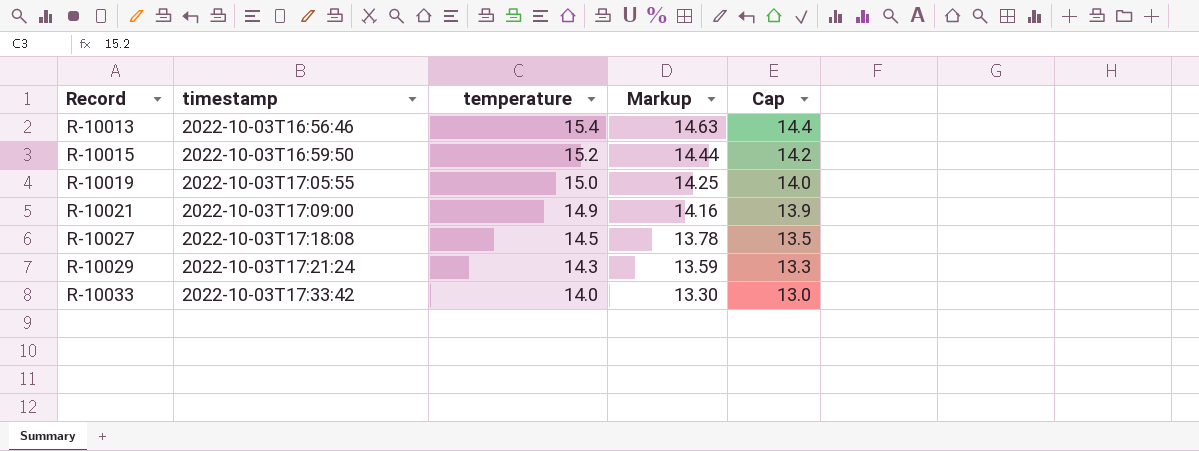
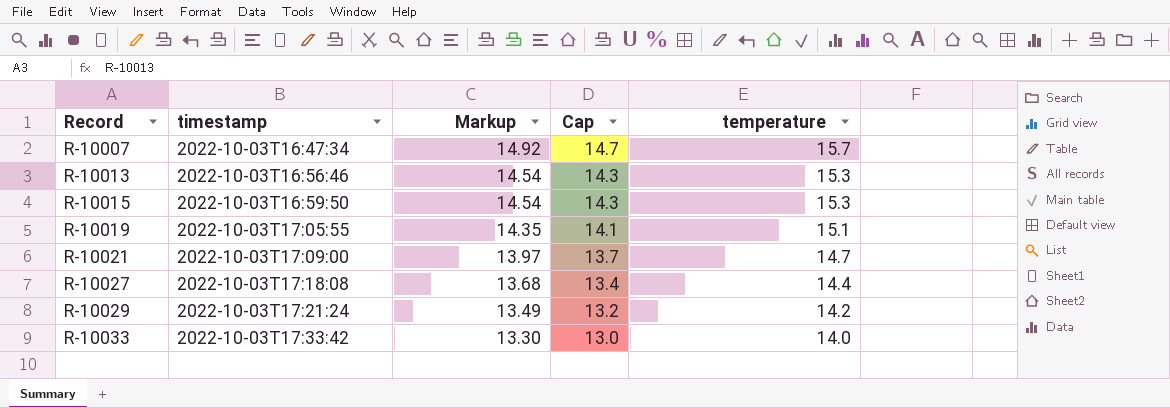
column temperature | position: 3 -> 5
row R-10007: none -> 2022-10-03T16:47:34 | 14.92 | 14.7 | 15.7
R-10013 | Markup: 14.63 -> 14.54
R-10013 | Cap: 14.4 -> 14.3
R-10013 | temperature: 15.4 -> 15.3
R-10015 | Markup: 14.44 -> 14.54
R-10015 | Cap: 14.2 -> 14.3
R-10015 | temperature: 15.2 -> 15.3
R-10019 | Markup: 14.25 -> 14.35
R-10019 | Cap: 14.0 -> 14.1
R-10019 | temperature: 15.0 -> 15.1
R-10021 | Markup: 14.16 -> 13.97
R-10021 | Cap: 13.9 -> 13.7
R-10021 | temperature: 14.9 -> 14.7
R-10027 | Markup: 13.78 -> 13.68
R-10027 | Cap: 13.5 -> 13.4
R-10027 | temperature: 14.5 -> 14.4
R-10029 | Markup: 13.59 -> 13.49
R-10029 | Cap: 13.3 -> 13.2
R-10029 | temperature: 14.3 -> 14.2

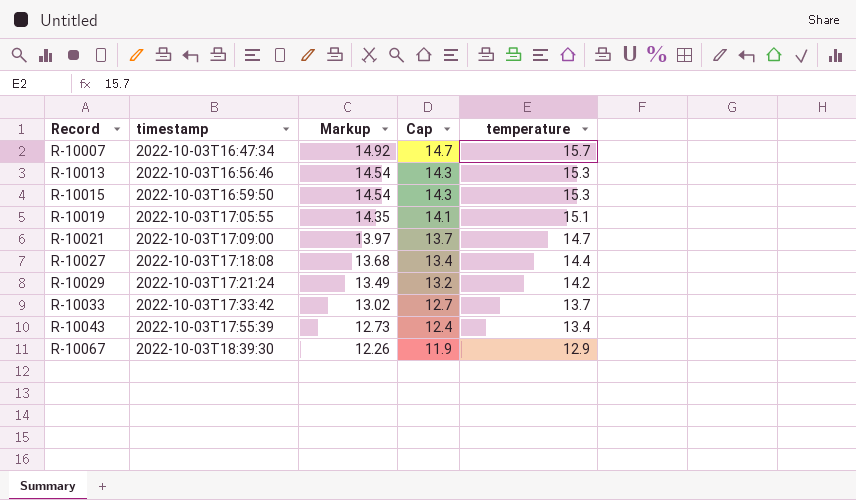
R-10033 | Markup: 13.30 -> 13.02
R-10033 | Cap: 13.0 -> 12.7
R-10033 | temperature: 14.0 -> 13.7
row R-10043: none -> 2022-10-03T17:55:39 | 12.73 | 12.4 | 13.4
row R-10067: none -> 2022-10-03T18:39:30 | 12.26 | 11.9 | 12.9

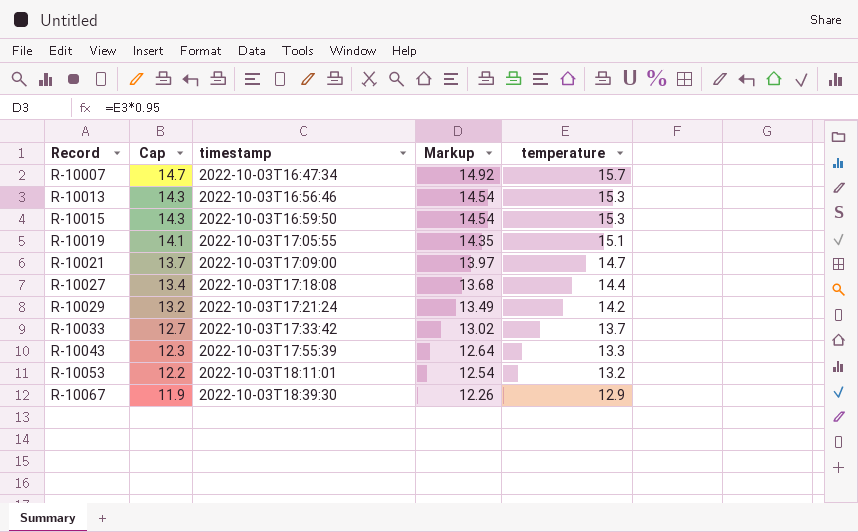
column Cap | position: 4 -> 2
R-10043 | Cap: 12.4 -> 12.3
R-10043 | Markup: 12.73 -> 12.64
R-10043 | temperature: 13.4 -> 13.3
row R-10053: none -> 12.2 | 2022-10-03T18:11:01 | 12.54 | 13.2

